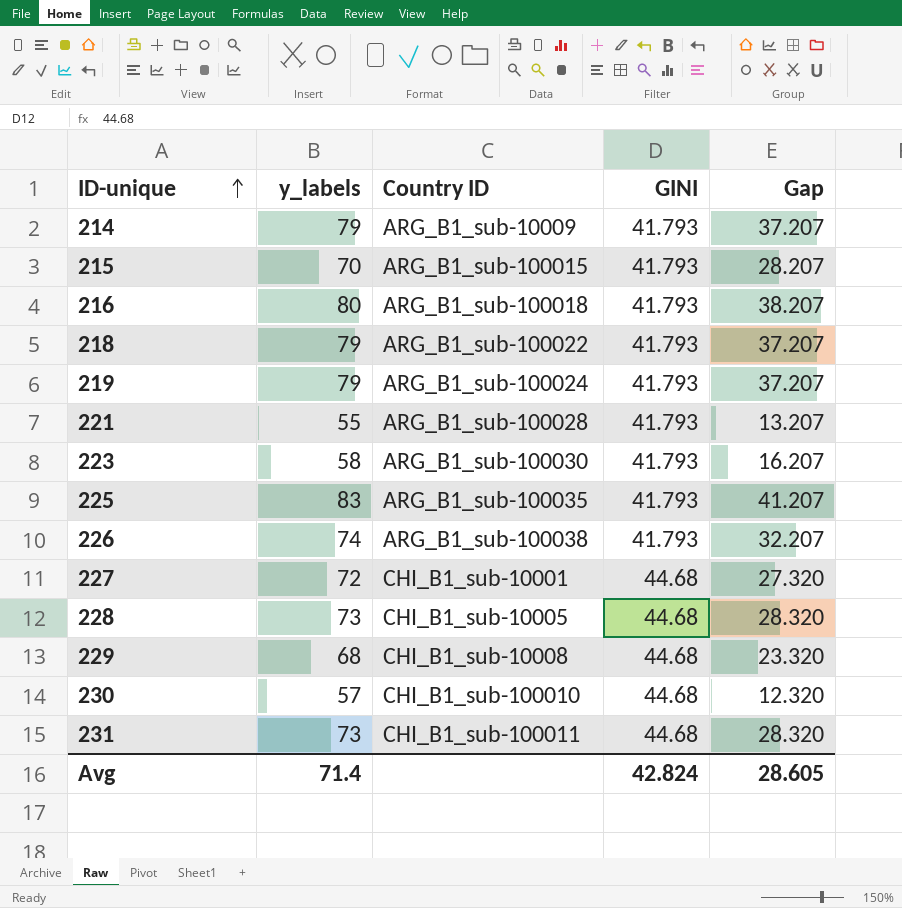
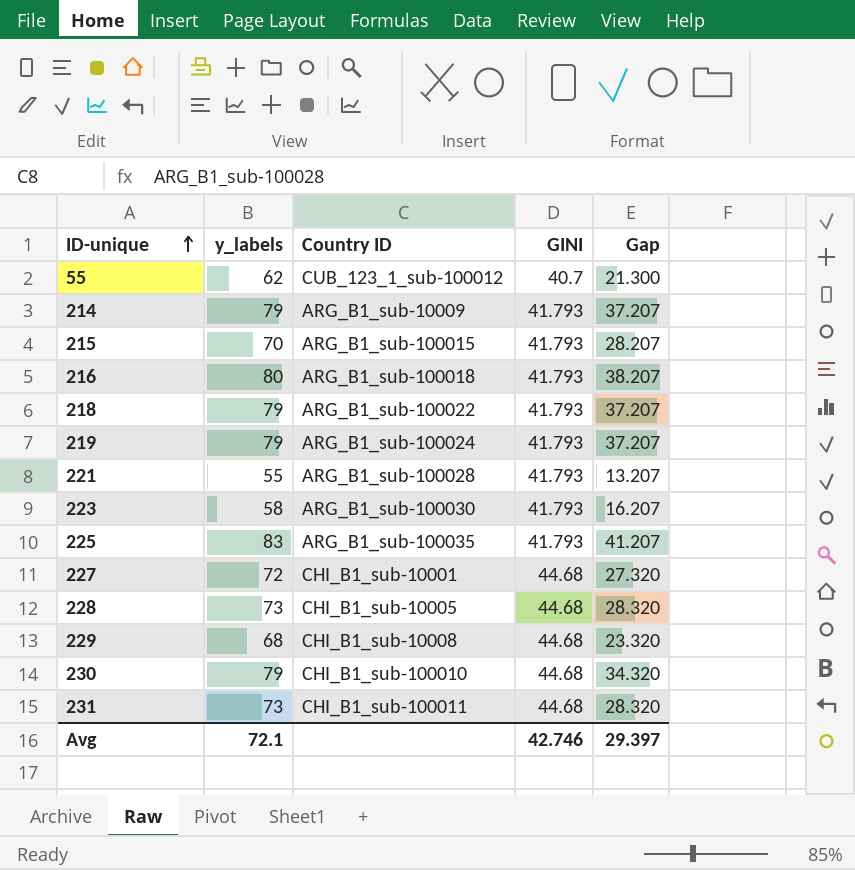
row 226: 74 | ARG_B1_sub-100038 | 41.793 | 32.207 -> none
row 55: none -> 62 | CUB_123_1_sub-100012 | 40.7 | 21.300
230 | y_labels: 57 -> 79
230 | Gap: 12.320 -> 34.320
Avg | y_labels: 71.4 -> 72.1
Avg | GINI: 42.824 -> 42.746
Avg | Gap: 28.605 -> 29.397

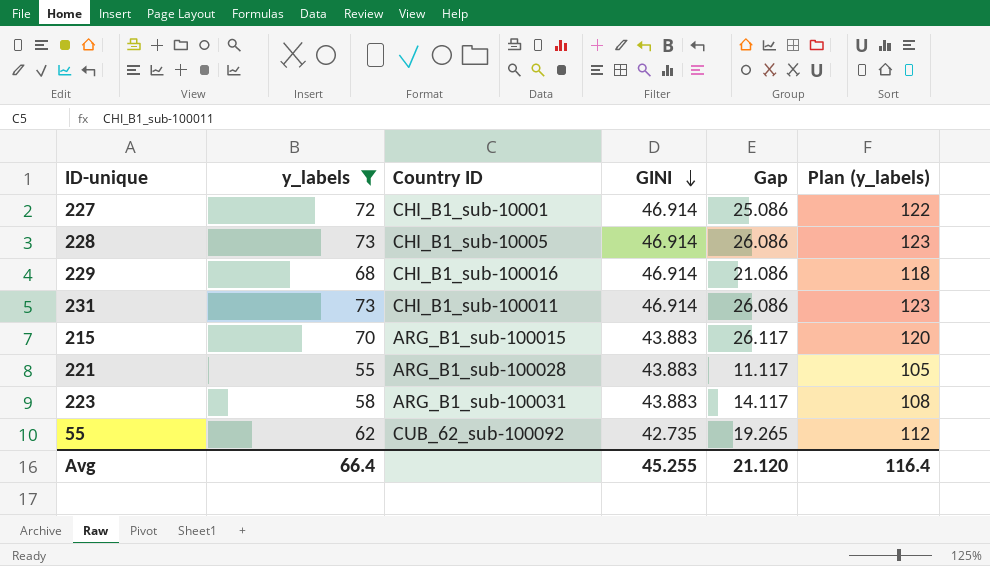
filter: none -> y_labels <= 73
row order: ID-unique ascending -> GINI descending
column Plan (y_labels) | formula: none -> [y_labels] + 50
227 | GINI: 44.68 -> 46.914
227 | Gap: 27.320 -> 25.086
228 | GINI: 44.68 -> 46.914
228 | Gap: 28.320 -> 26.086
229 | Country ID: CHI_B1_sub-10008 -> CHI_B1_sub-100016
229 | GINI: 44.68 -> 46.914
229 | Gap: 23.320 -> 21.086
231 | GINI: 44.68 -> 46.914
231 | Gap: 28.320 -> 26.086
215 | GINI: 41.793 -> 43.883
215 | Gap: 28.207 -> 26.117
221 | GINI: 41.793 -> 43.883
221 | Gap: 13.207 -> 11.117
223 | Country ID: ARG_B1_sub-100030 -> ARG_B1_sub-100031
223 | GINI: 41.793 -> 43.883
223 | Gap: 16.207 -> 14.117
55 | Country ID: CUB_123_1_sub-100012 -> CUB_62_sub-100092
55 | GINI: 40.7 -> 42.735
55 | Gap: 21.300 -> 19.265
Avg | y_labels: 72.1 -> 66.4
Avg | GINI: 42.746 -> 45.255
Avg | Gap: 29.397 -> 21.120

